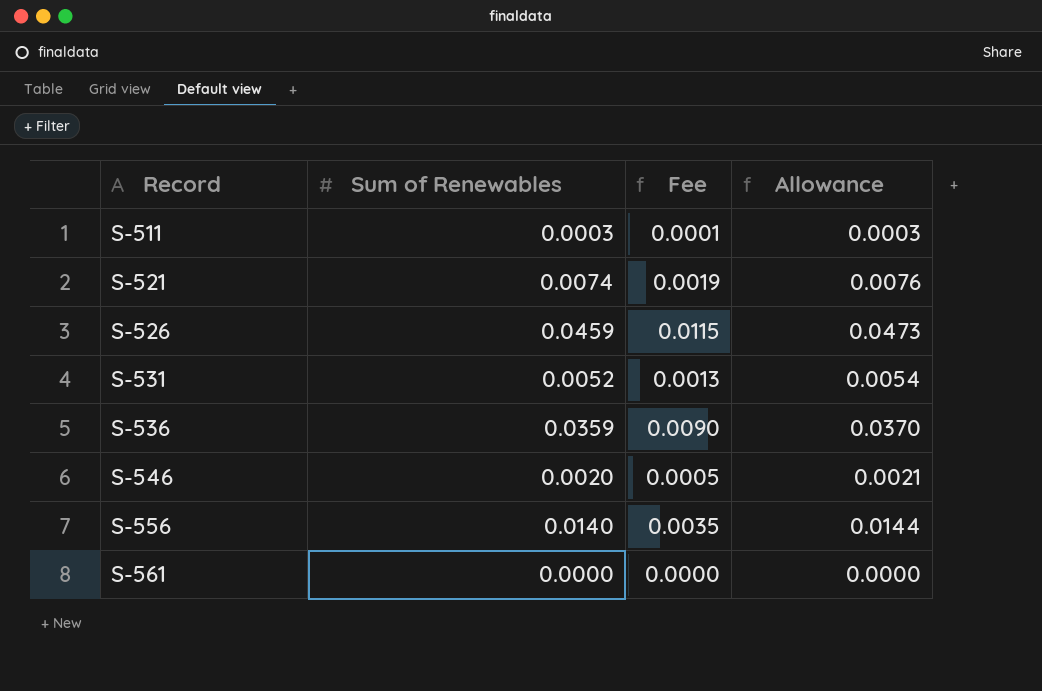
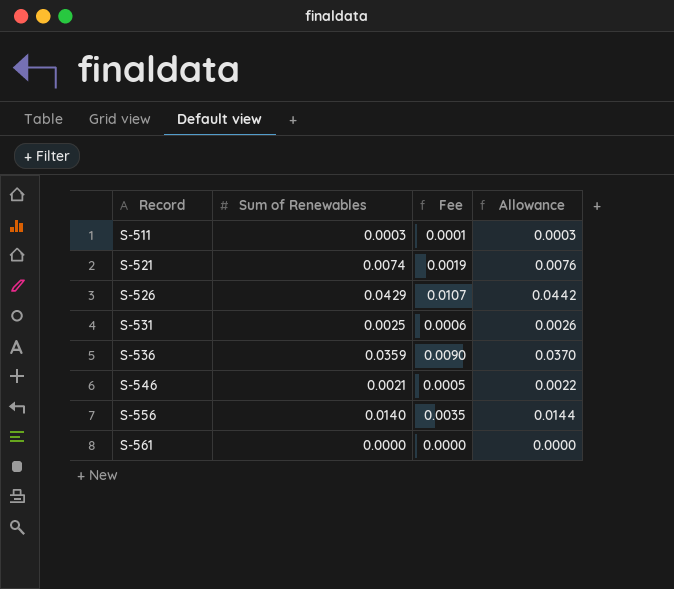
S-526 | Sum of Renewables: 0.0459 -> 0.0429
S-526 | Fee: 0.0115 -> 0.0107
S-526 | Allowance: 0.0473 -> 0.0442
S-531 | Sum of Renewables: 0.0052 -> 0.0025
S-531 | Fee: 0.0013 -> 0.0006
S-531 | Allowance: 0.0054 -> 0.0026
S-546 | Sum of Renewables: 0.0020 -> 0.0021
S-546 | Allowance: 0.0021 -> 0.0022

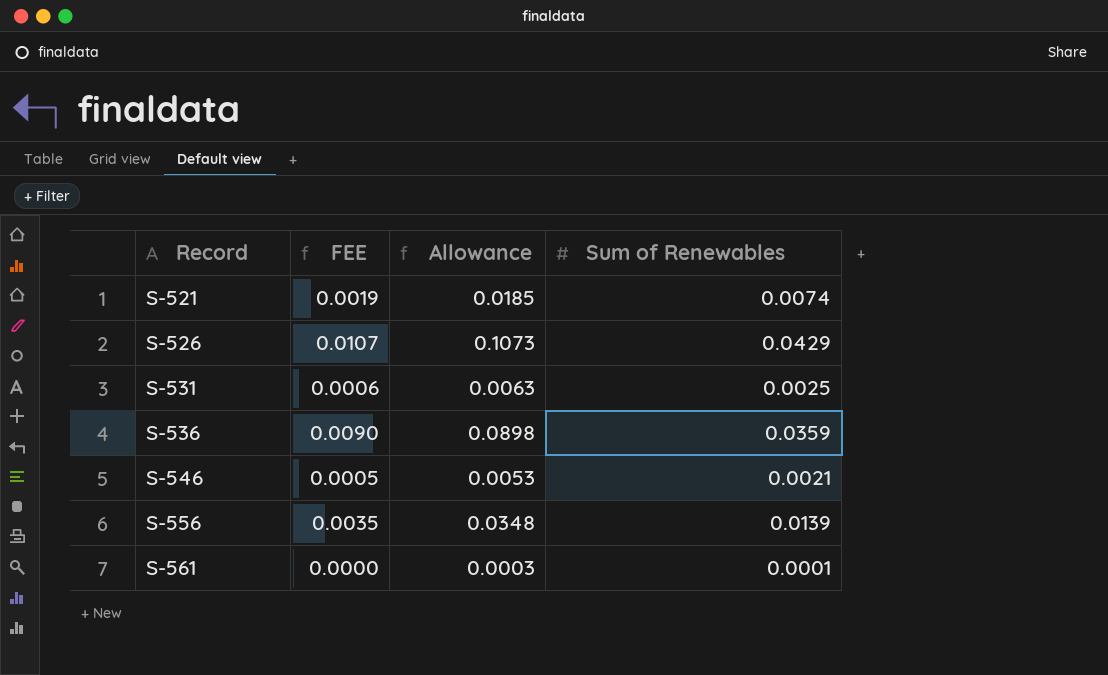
column name: Fee -> FEE
column Allowance | formula: [Sum of Renewables] * 1.03 -> [Sum of Renewables] * 2.5
column Sum of Renewables | position: 2 -> 4
row S-511: 0.0003 | 0.0001 | 0.0003 -> none
S-556 | Sum of Renewables: 0.0140 -> 0.0139
S-561 | Sum of Renewables: 0.0000 -> 0.0001

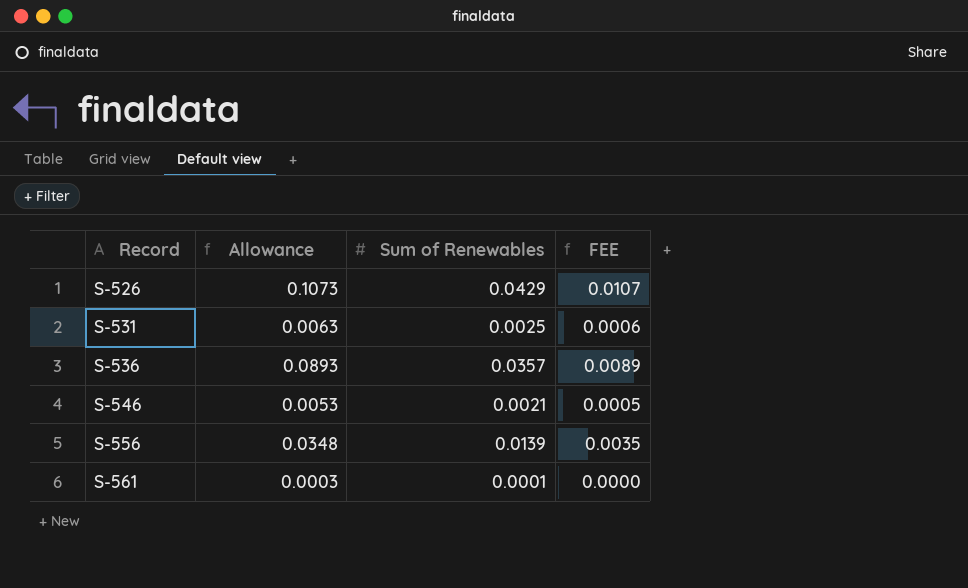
column FEE | position: 2 -> 4
row S-521: 0.0019 | 0.0185 | 0.0074 -> none
S-536 | Allowance: 0.0898 -> 0.0893
S-536 | Sum of Renewables: 0.0359 -> 0.0357
S-536 | FEE: 0.0090 -> 0.0089

